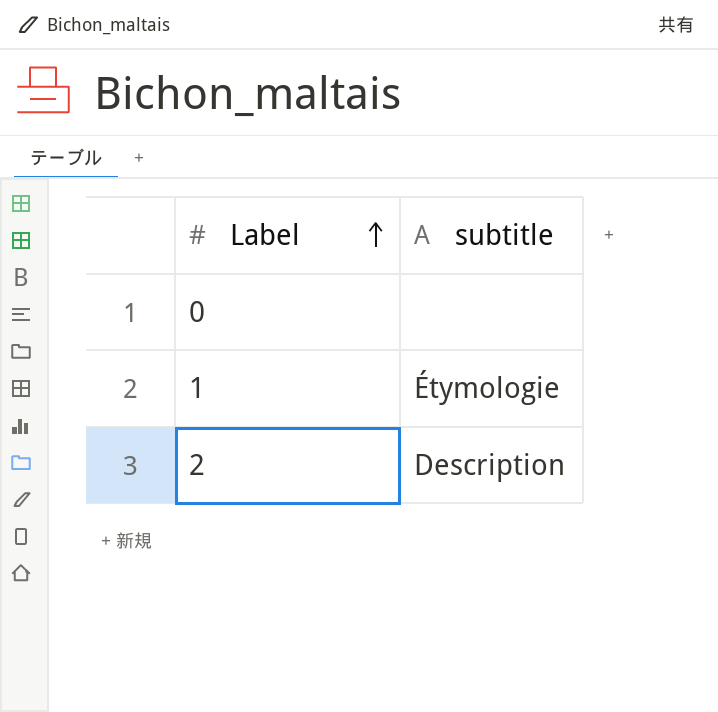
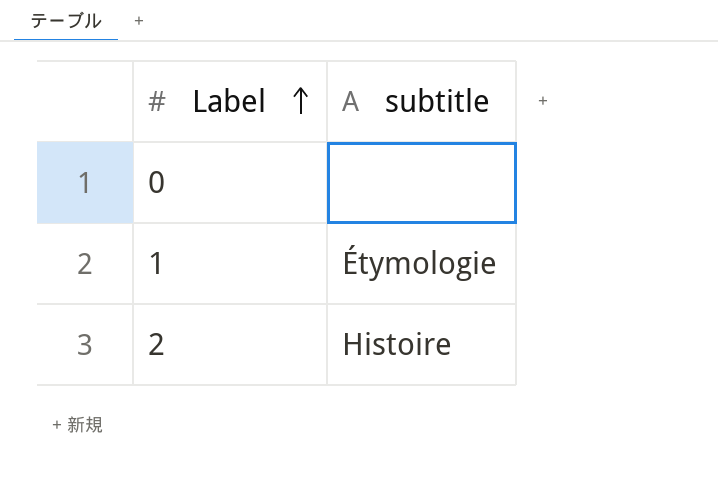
2 | subtitle: Description -> Histoire

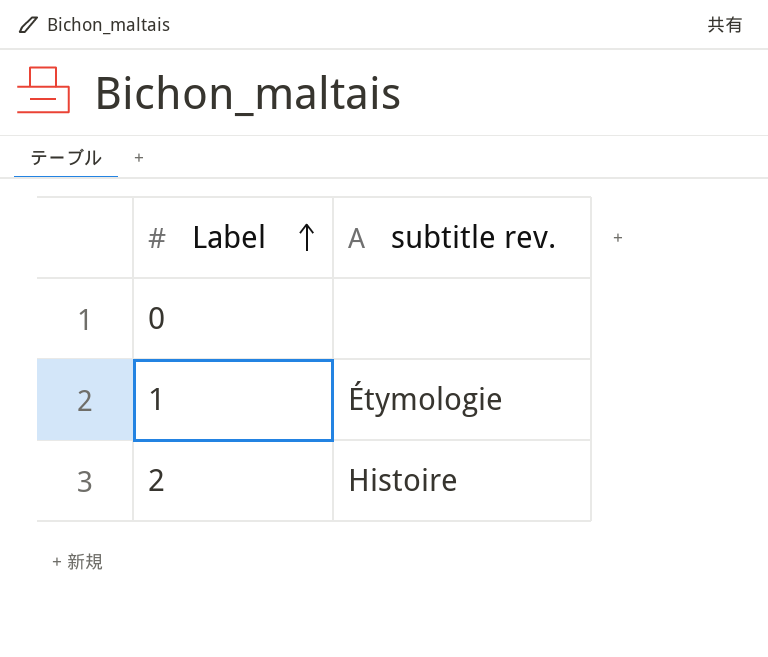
column name: subtitle -> subtitle rev.

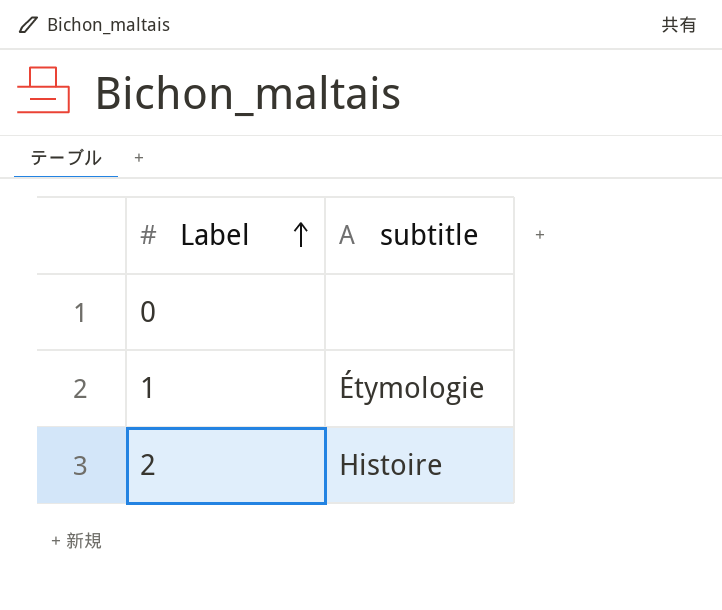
column name: subtitle rev. -> subtitle

